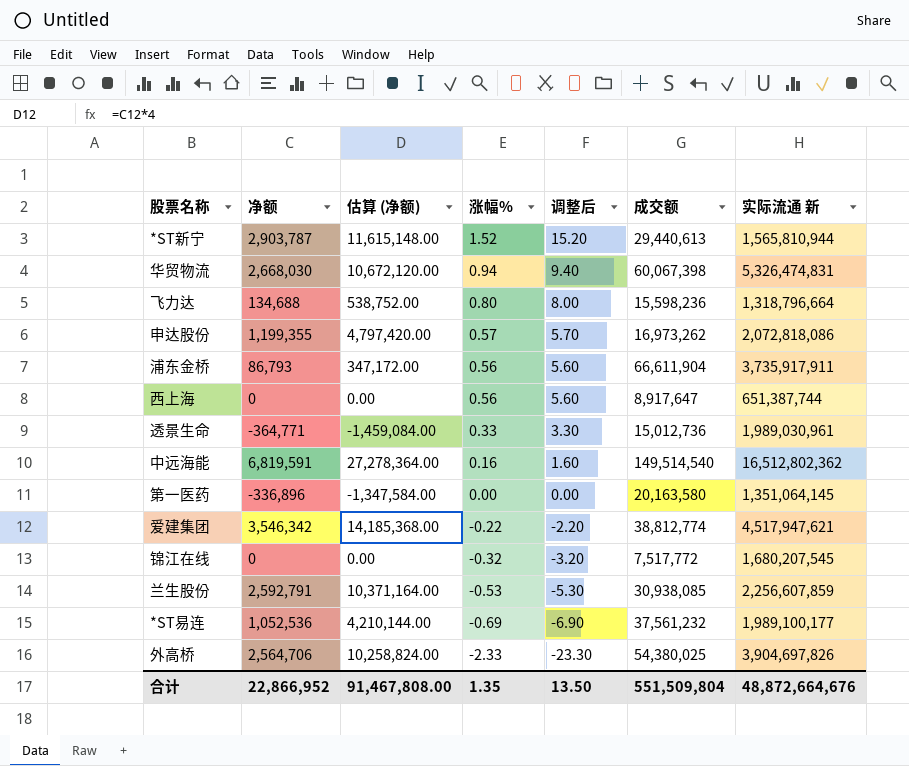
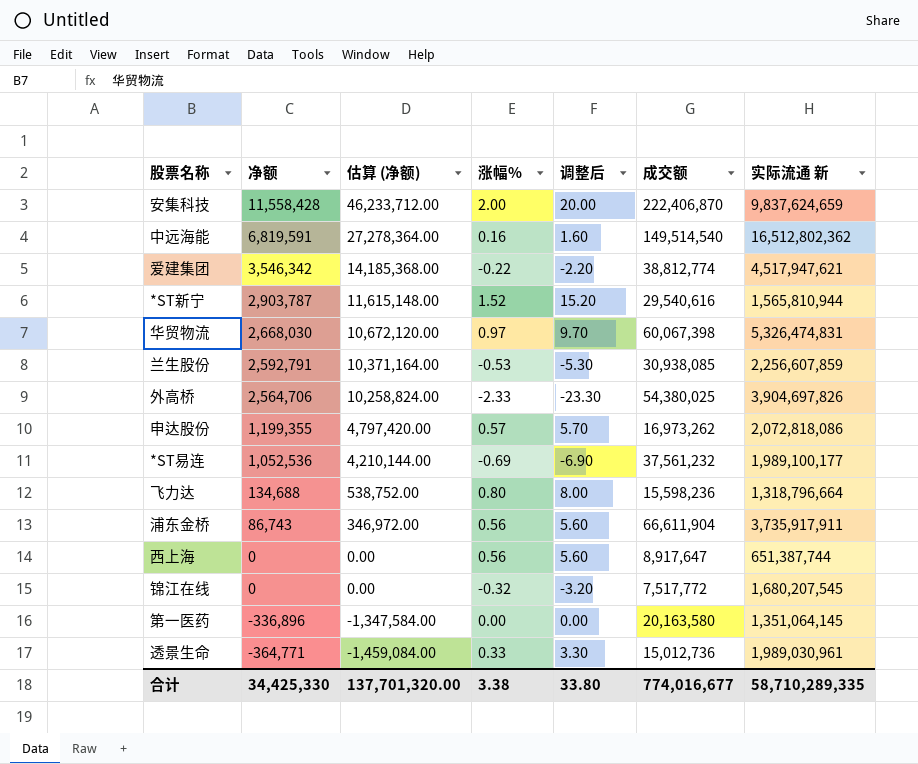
row order: 涨幅% descending -> 净额 descending
row 安集科技: none -> 11,558,428 | 46,233,712.00 | 2.00 | 20.00 | 222,406,870 | 9,837,624,659
*ST新宁 | 成交额: 29,440,613 -> 29,540,616
华贸物流 | 涨幅%: 0.94 -> 0.97
华贸物流 | 调整后: 9.40 -> 9.70
浦东金桥 | 净额: 86,793 -> 86,743
浦东金桥 | 估算 (净额): 347,172.00 -> 346,972.00
合计 | 净额: 22,866,952 -> 34,425,330
合计 | 估算 (净额): 91,467,808.00 -> 137,701,320.00
合计 | 涨幅%: 1.35 -> 3.38
合计 | 调整后: 13.50 -> 33.80
合计 | 成交额: 551,509,804 -> 774,016,677
合计 | 实际流通 新: 48,872,664,676 -> 58,710,289,335

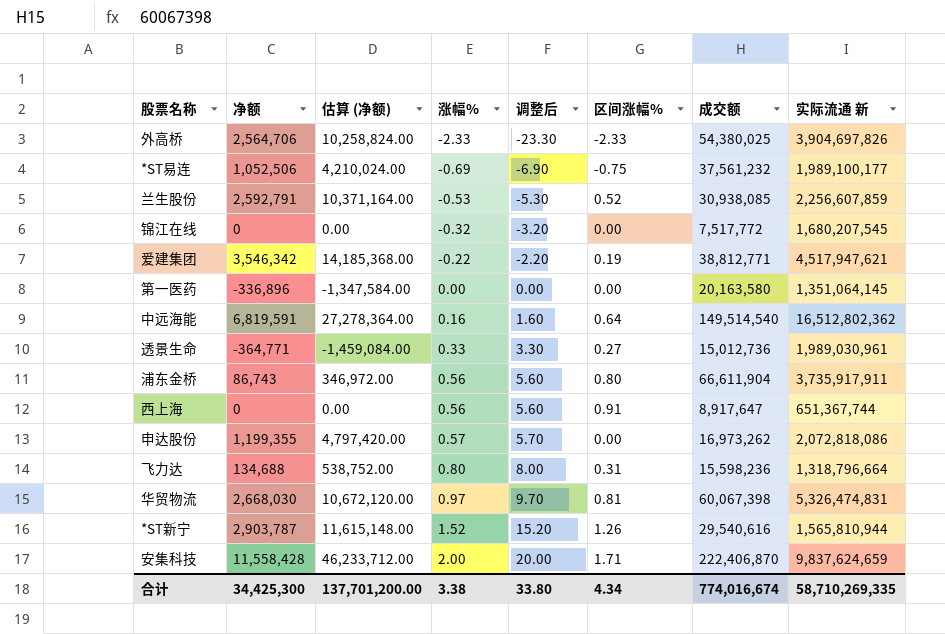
row order: 净额 descending -> 涨幅% ascending
column 区间涨幅% | position: none -> 6
*ST易连 | 净额: 1,052,536 -> 1,052,506
*ST易连 | 估算 (净额): 4,210,144.00 -> 4,210,024.00
爱建集团 | 成交额: 38,812,774 -> 38,812,771
西上海 | 实际流通 新: 651,387,744 -> 651,367,744
合计 | 净额: 34,425,330 -> 34,425,300
合计 | 估算 (净额): 137,701,320.00 -> 137,701,200.00
合计 | 成交额: 774,016,677 -> 774,016,674
合计 | 实际流通 新: 58,710,289,335 -> 58,710,269,335

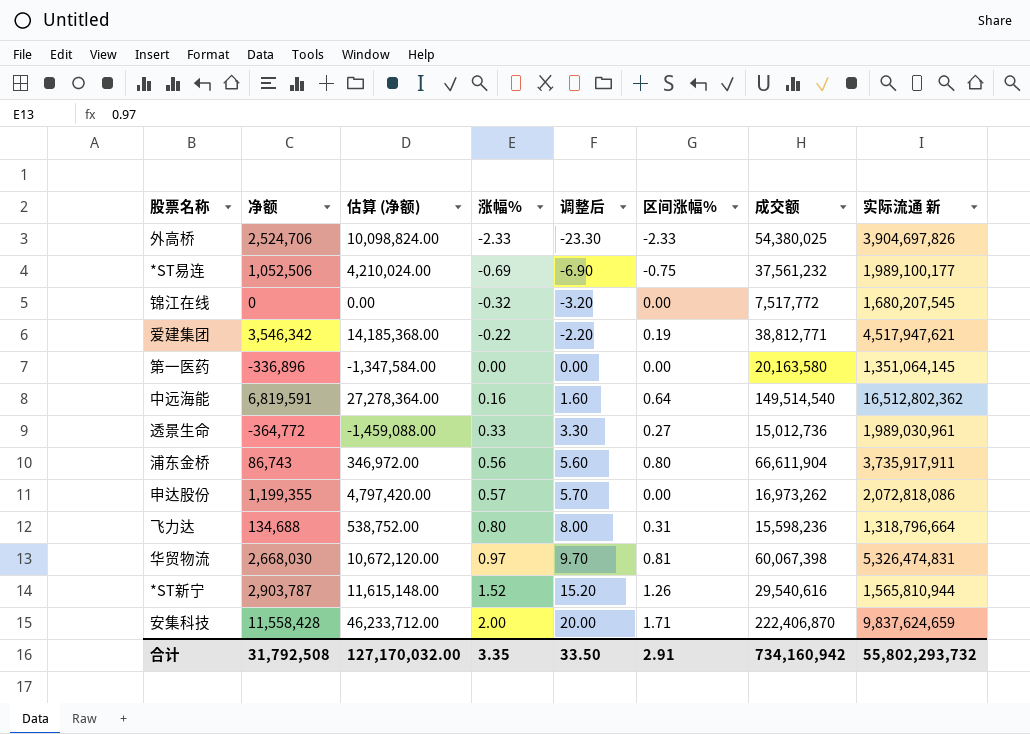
row 兰生股份: 2,592,791 | 10,371,164.00 | -0.53 | -5.30 | 0.52 | 30,938,085 | 2,256,607,859 -> none
row 西上海: 0 | 0.00 | 0.56 | 5.60 | 0.91 | 8,917,647 | 651,367,744 -> none
外高桥 | 净额: 2,564,706 -> 2,524,706
外高桥 | 估算 (净额): 10,258,824.00 -> 10,098,824.00
透景生命 | 净额: -364,771 -> -364,772
透景生命 | 估算 (净额): -1,459,084.00 -> -1,459,088.00
合计 | 净额: 34,425,300 -> 31,792,508
合计 | 估算 (净额): 137,701,200.00 -> 127,170,032.00
合计 | 涨幅%: 3.38 -> 3.35
合计 | 调整后: 33.80 -> 33.50
合计 | 区间涨幅%: 4.34 -> 2.91
合计 | 成交额: 774,016,674 -> 734,160,942
合计 | 实际流通 新: 58,710,269,335 -> 55,802,293,732

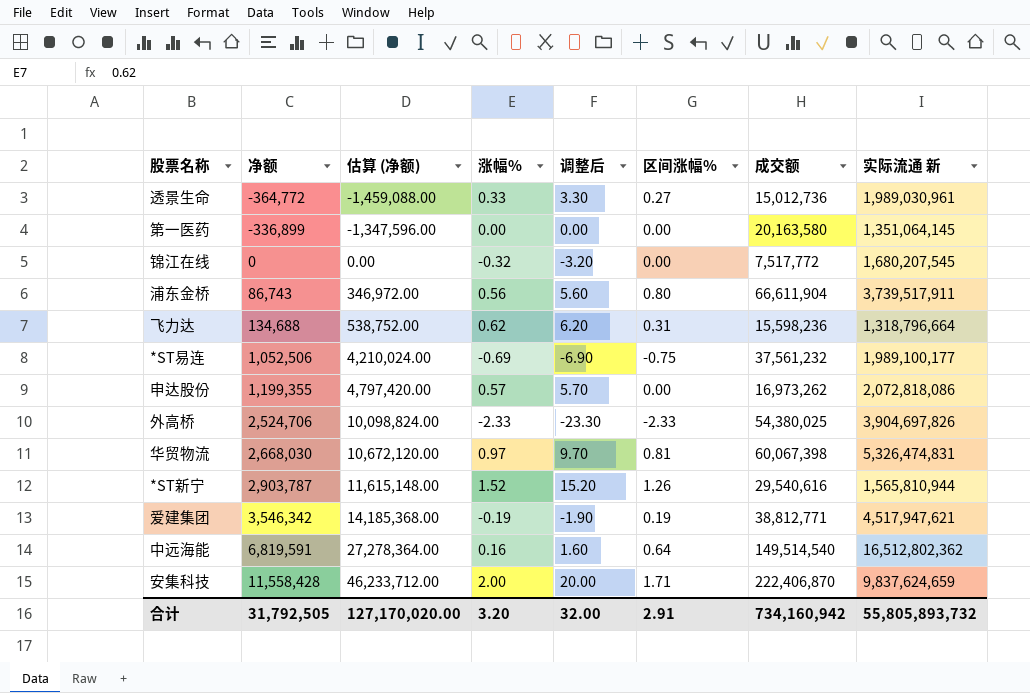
row order: 涨幅% ascending -> 净额 ascending
第一医药 | 净额: -336,896 -> -336,899
第一医药 | 估算 (净额): -1,347,584.00 -> -1,347,596.00
浦东金桥 | 实际流通 新: 3,735,917,911 -> 3,739,517,911
飞力达 | 涨幅%: 0.80 -> 0.62
飞力达 | 调整后: 8.00 -> 6.20
爱建集团 | 涨幅%: -0.22 -> -0.19
爱建集团 | 调整后: -2.20 -> -1.90
合计 | 净额: 31,792,508 -> 31,792,505
合计 | 估算 (净额): 127,170,032.00 -> 127,170,020.00
合计 | 涨幅%: 3.35 -> 3.20
合计 | 调整后: 33.50 -> 32.00
合计 | 实际流通 新: 55,802,293,732 -> 55,805,893,732

